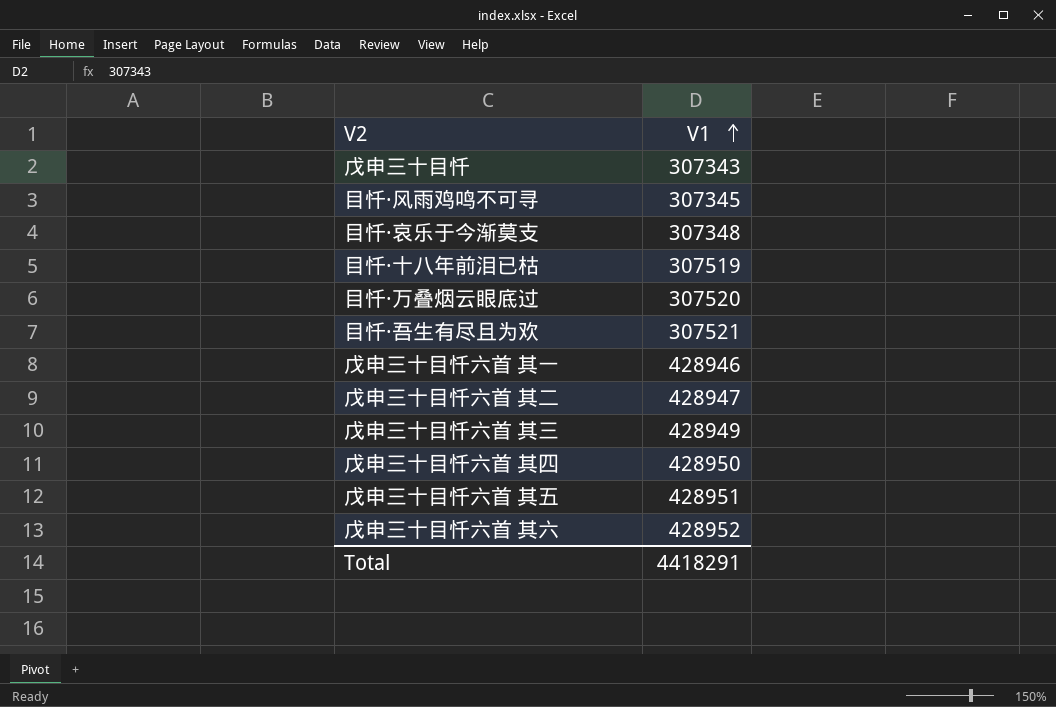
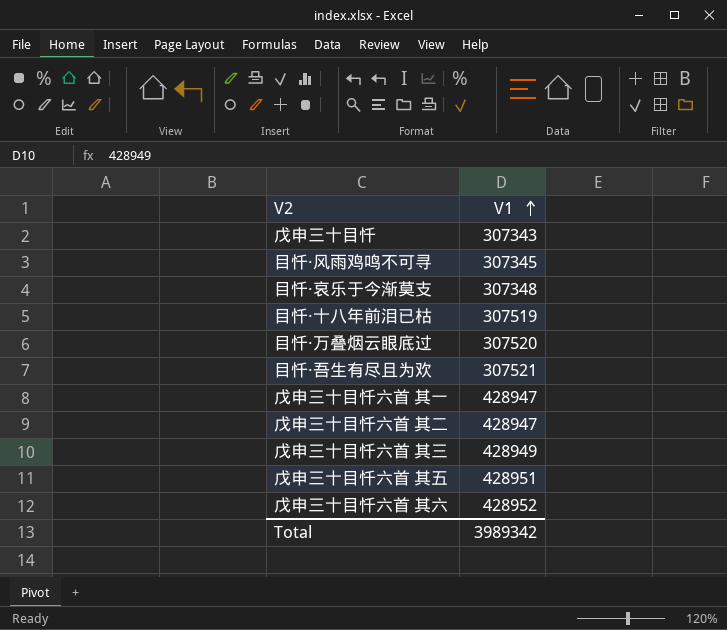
row 戊申三十目忏六首 其四: 428950 -> none
戊申三十目忏六首 其一 | V1: 428946 -> 428947
Total | V1: 4418291 -> 3989342

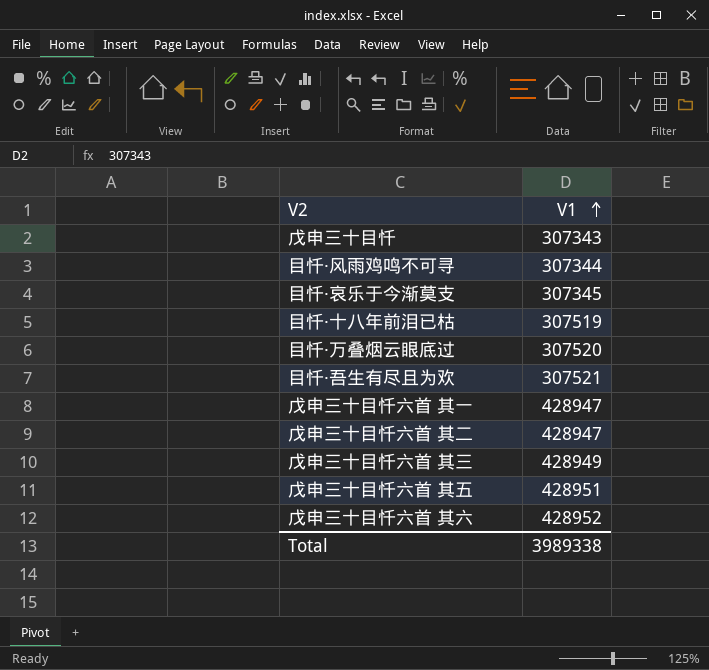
目忏·风雨鸡鸣不可寻 | V1: 307345 -> 307344
目忏·哀乐于今渐莫支 | V1: 307348 -> 307345
Total | V1: 3989342 -> 3989338

